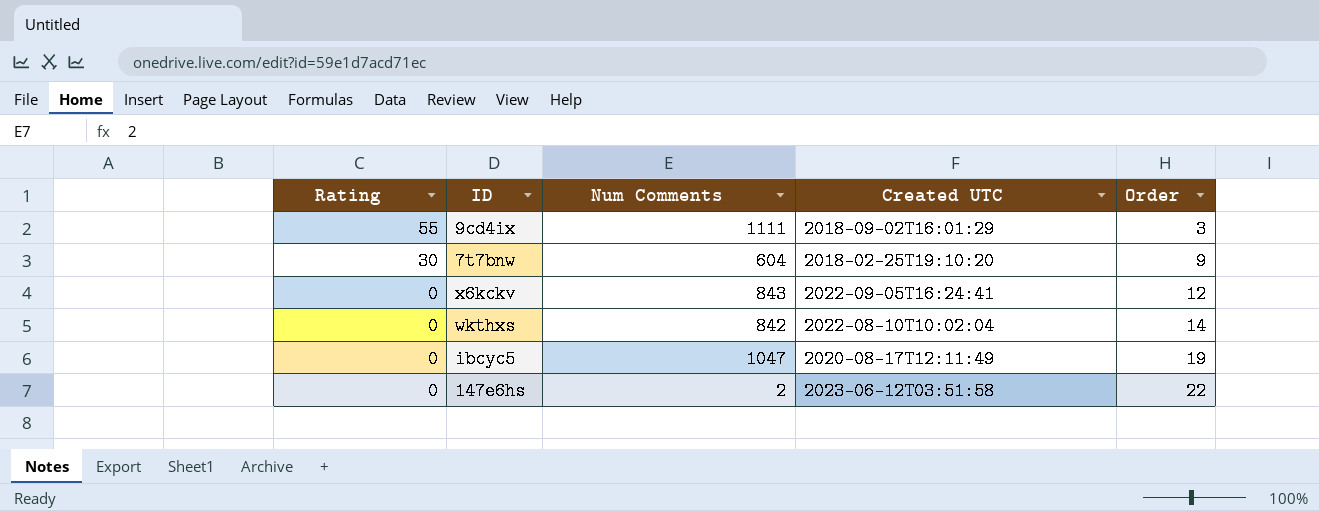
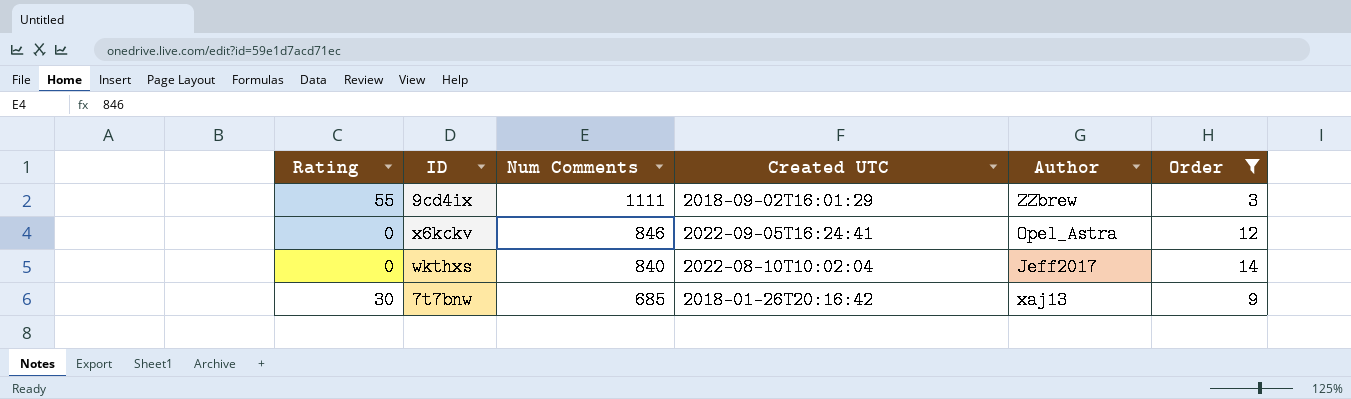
filter: none -> Order <= 14
row order: Rating descending -> Num Comments descending
column Author | position: none -> 5
x6kckv | Num Comments: 843 -> 846
wkthxs | Num Comments: 842 -> 840
7t7bnw | Num Comments: 604 -> 685
7t7bnw | Created UTC: 2018-02-25T19:10:20 -> 2018-01-26T20:16:42

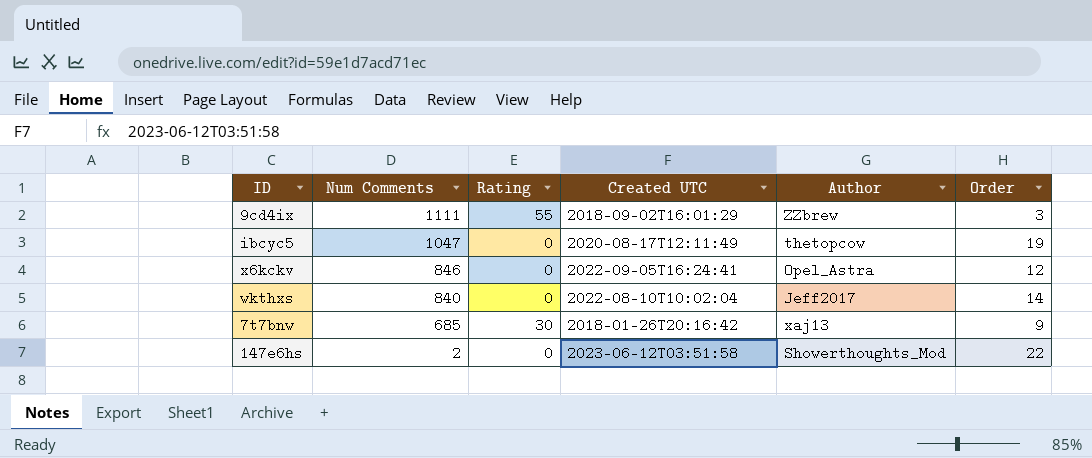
filter: Order <= 14 -> none
column Rating | position: 1 -> 3

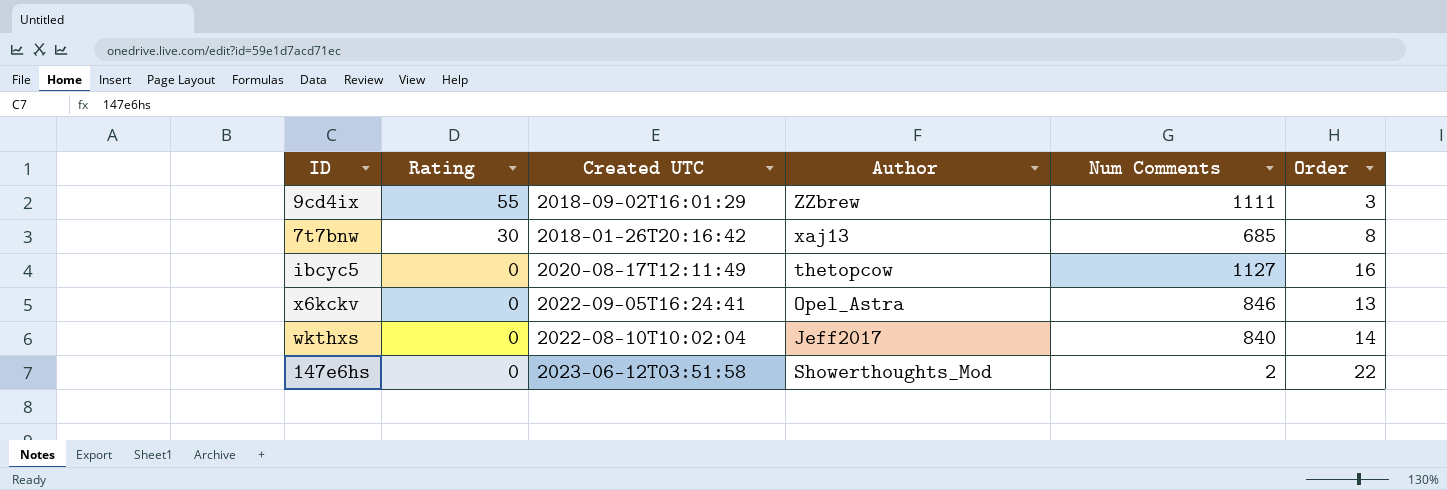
row order: Num Comments descending -> Rating descending
column Num Comments | position: 2 -> 5
7t7bnw | Order: 9 -> 8
ibcyc5 | Num Comments: 1047 -> 1127
ibcyc5 | Order: 19 -> 16
x6kckv | Order: 12 -> 13

